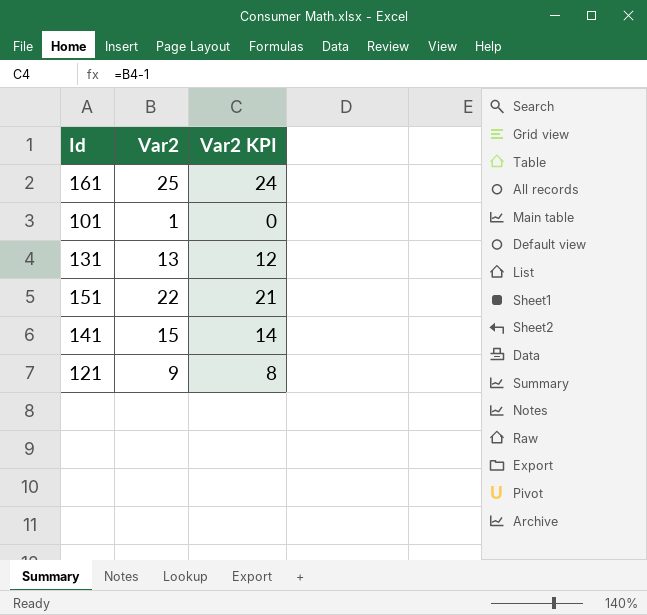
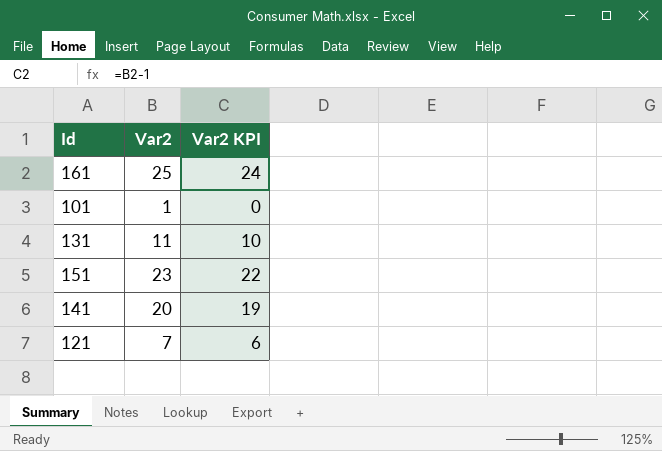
131 | Var2: 13 -> 11
131 | Var2 KPI: 12 -> 10
151 | Var2: 22 -> 23
151 | Var2 KPI: 21 -> 22
141 | Var2: 15 -> 20
141 | Var2 KPI: 14 -> 19
121 | Var2: 9 -> 7
121 | Var2 KPI: 8 -> 6

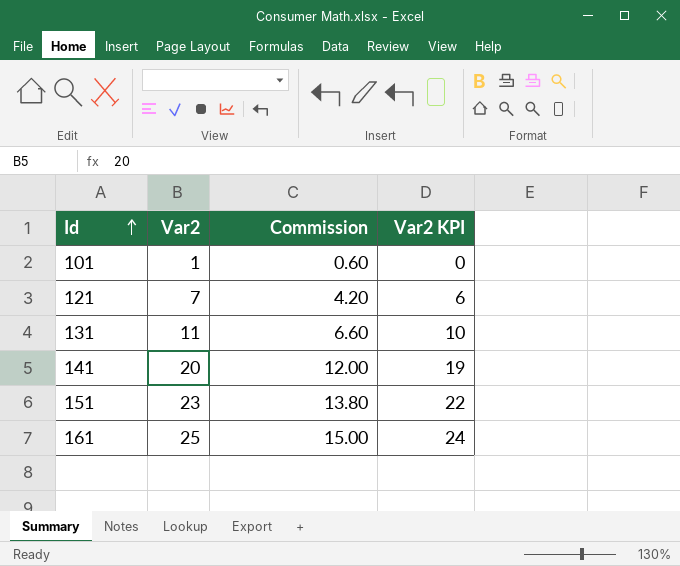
row order: none -> Id ascending
column Commission | formula: none -> [Var2] * 0.6

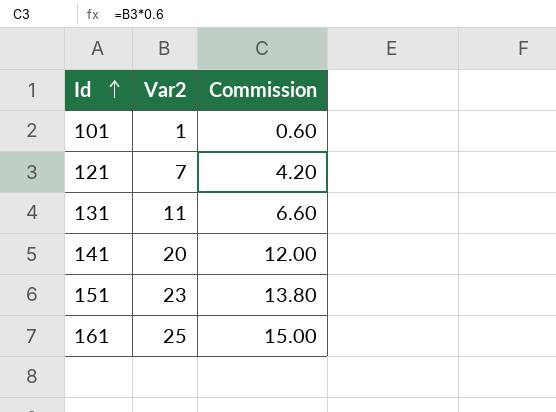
column Var2 KPI | formula: [Var2] - 1 -> none

